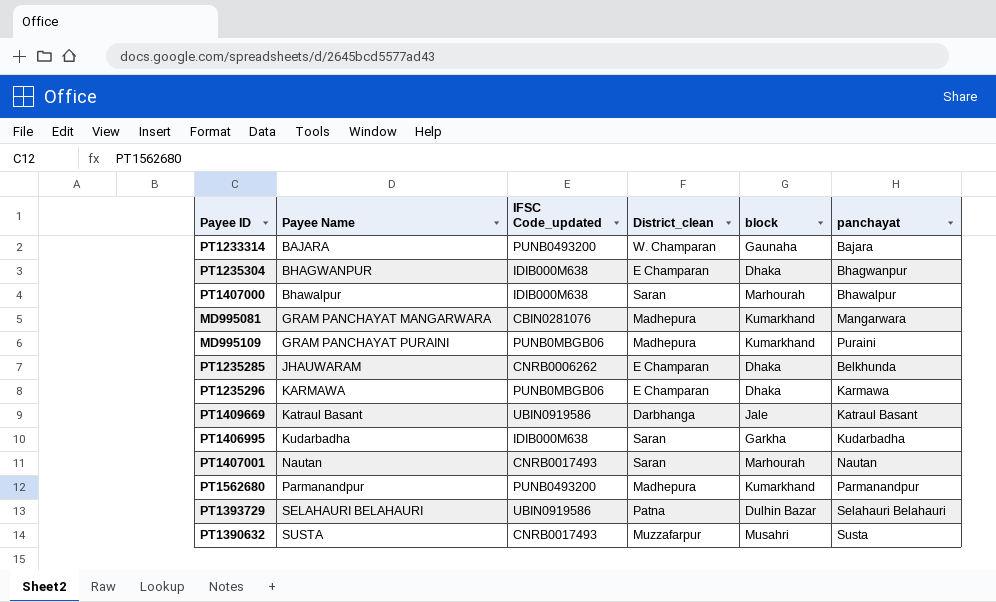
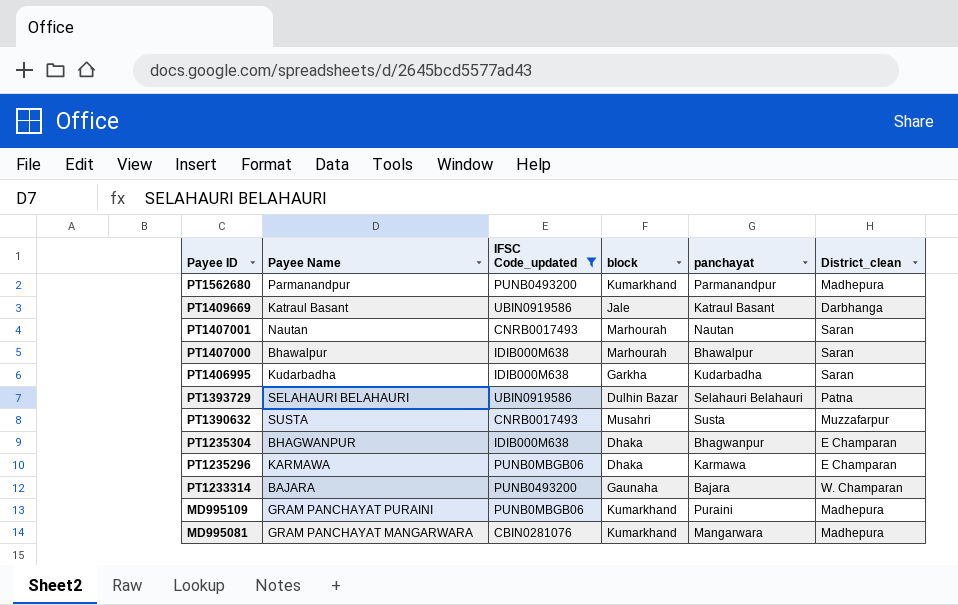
filter: none -> IFSC Code_updated != CNRB0006262
row order: Payee Name ascending -> Payee ID descending
column District_clean | position: 4 -> 6

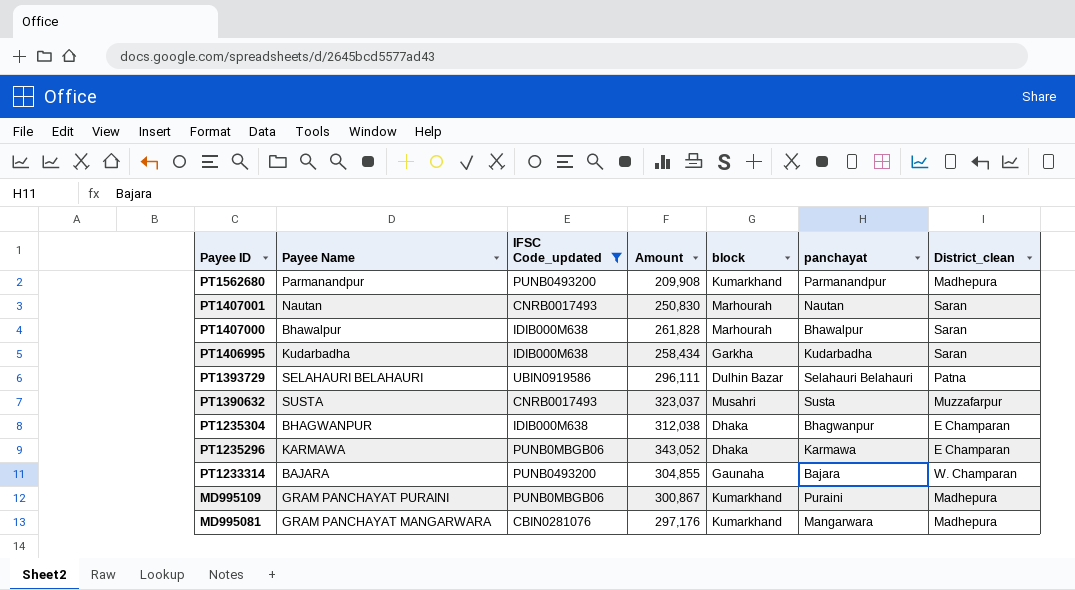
column Amount | position: none -> 4
row PT1409669: Katraul Basant | UBIN0919586 | Jale | Katraul Basant | Darbhanga -> none

